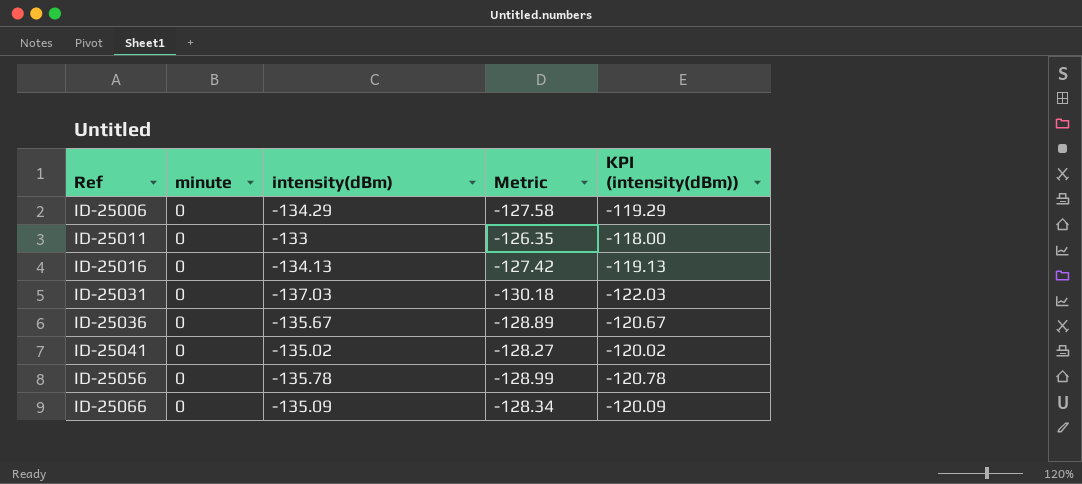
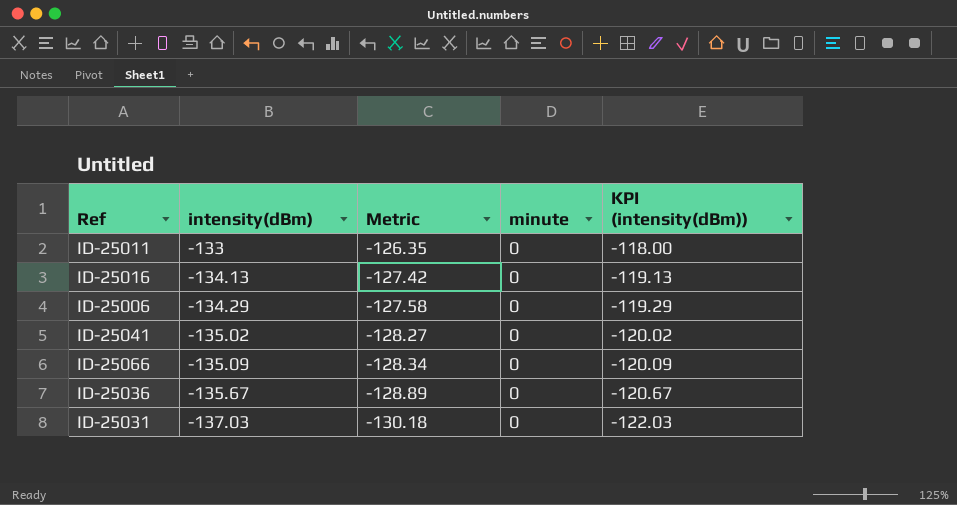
row order: Ref ascending -> intensity(dBm) descending
column minute | position: 2 -> 4
row ID-25056: 0 | -135.78 | -128.99 | -120.78 -> none

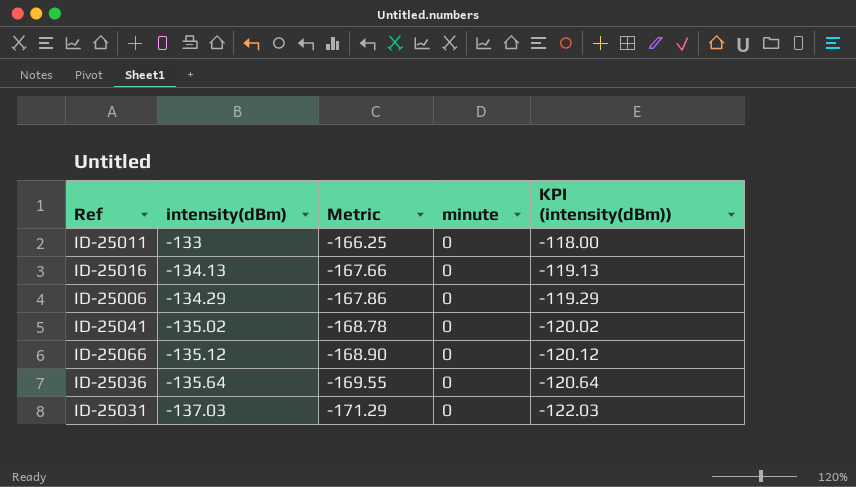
column Metric | formula: [intensity(dBm)] * 0.95 -> [intensity(dBm)] * 1.25
ID-25066 | intensity(dBm): -135.09 -> -135.12
ID-25066 | KPI (intensity(dBm)): -120.09 -> -120.12
ID-25036 | intensity(dBm): -135.67 -> -135.64
ID-25036 | KPI (intensity(dBm)): -120.67 -> -120.64

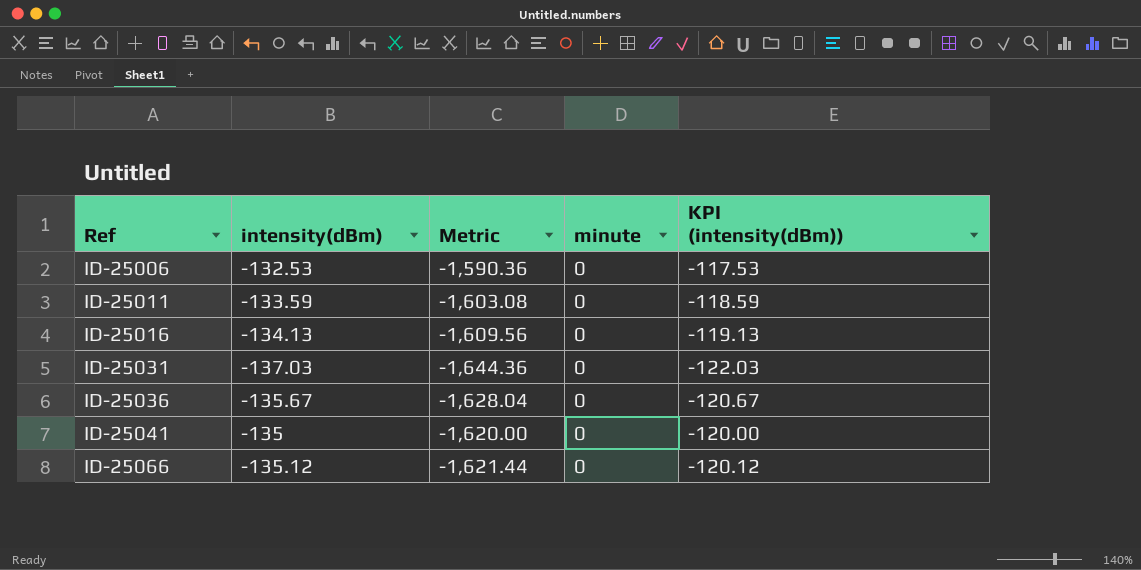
row order: intensity(dBm) descending -> Ref ascending
column Metric | formula: [intensity(dBm)] * 1.25 -> [intensity(dBm)] * 12
ID-25006 | intensity(dBm): -134.29 -> -132.53
ID-25006 | KPI (intensity(dBm)): -119.29 -> -117.53
ID-25011 | intensity(dBm): -133 -> -133.59
ID-25011 | KPI (intensity(dBm)): -118.00 -> -118.59
ID-25036 | intensity(dBm): -135.64 -> -135.67
ID-25036 | KPI (intensity(dBm)): -120.64 -> -120.67
ID-25041 | intensity(dBm): -135.02 -> -135
ID-25041 | KPI (intensity(dBm)): -120.02 -> -120.00

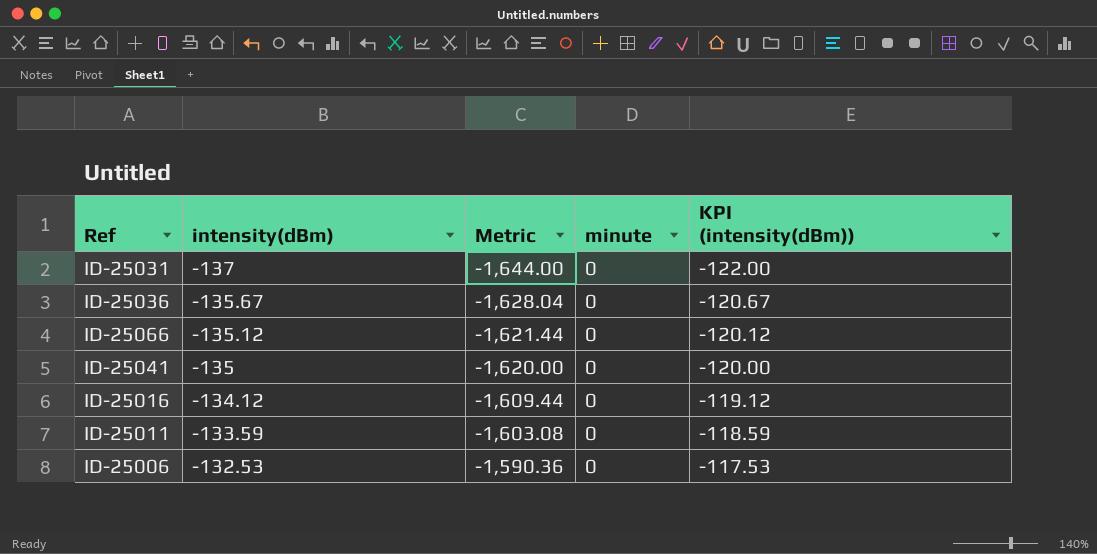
row order: Ref ascending -> intensity(dBm) ascending
ID-25031 | intensity(dBm): -137.03 -> -137
ID-25031 | Metric: -1,644.36 -> -1,644.00
ID-25031 | KPI (intensity(dBm)): -122.03 -> -122.00
ID-25016 | intensity(dBm): -134.13 -> -134.12
ID-25016 | Metric: -1,609.56 -> -1,609.44
ID-25016 | KPI (intensity(dBm)): -119.13 -> -119.12

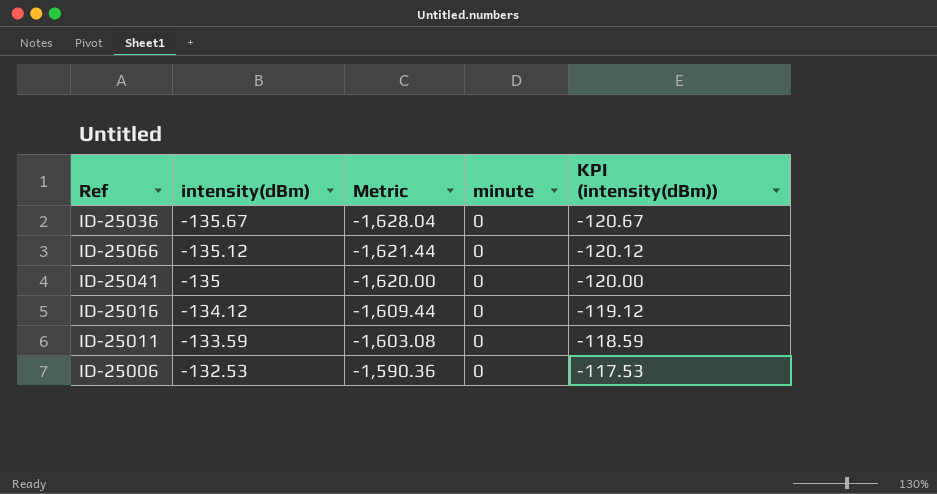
row ID-25031: -137 | -1,644.00 | 0 | -122.00 -> none

